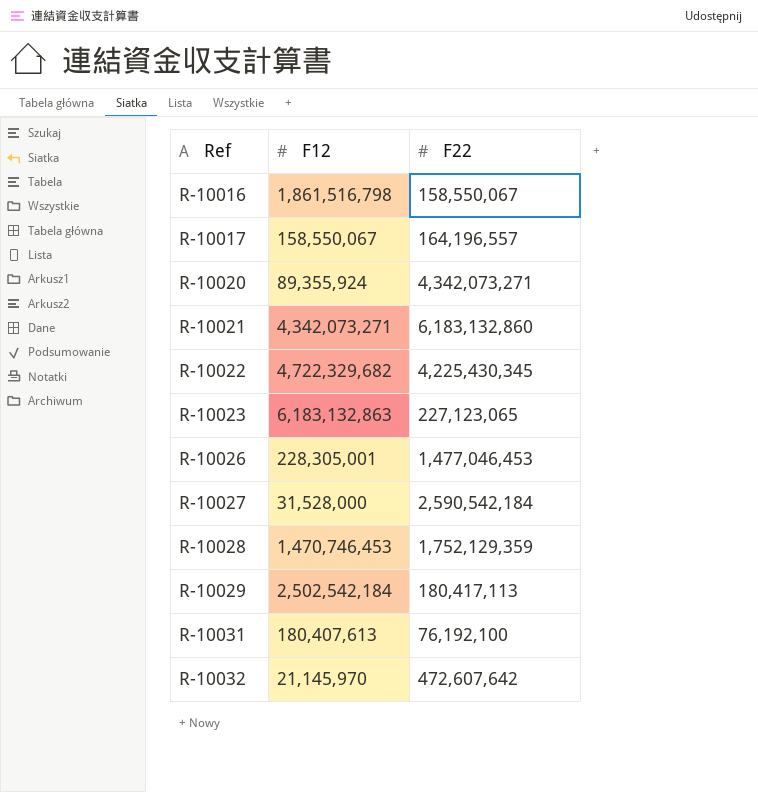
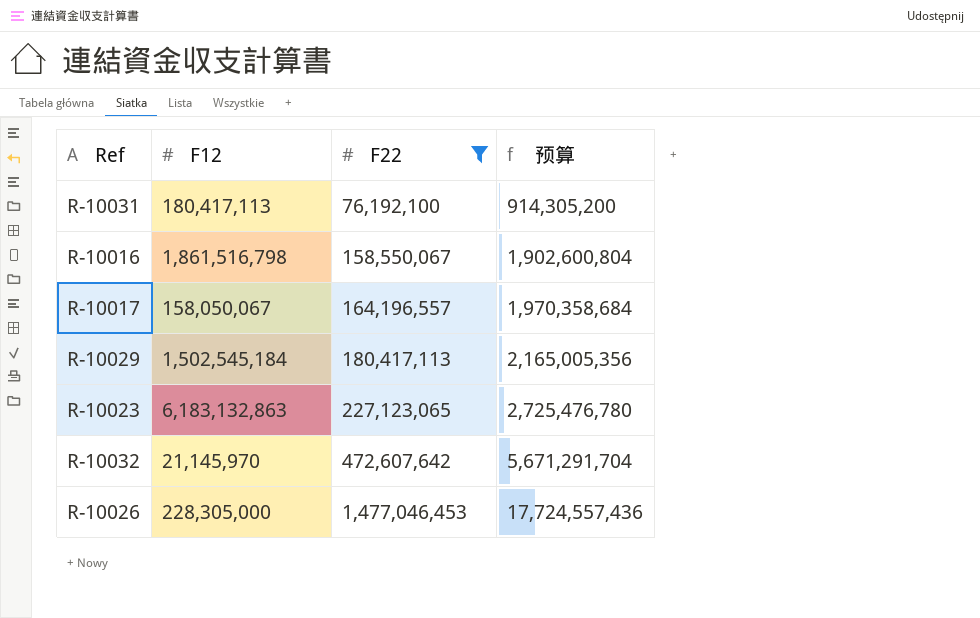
filter: none -> F22 <= 1,477,046,453
row order: Ref ascending -> F22 ascending
column 预算 | formula: none -> [F22] * 12
R-10031 | F12: 180,407,613 -> 180,417,113
R-10017 | F12: 158,550,067 -> 158,050,067
R-10029 | F12: 2,502,542,184 -> 1,502,545,184
R-10026 | F12: 228,305,001 -> 228,305,000

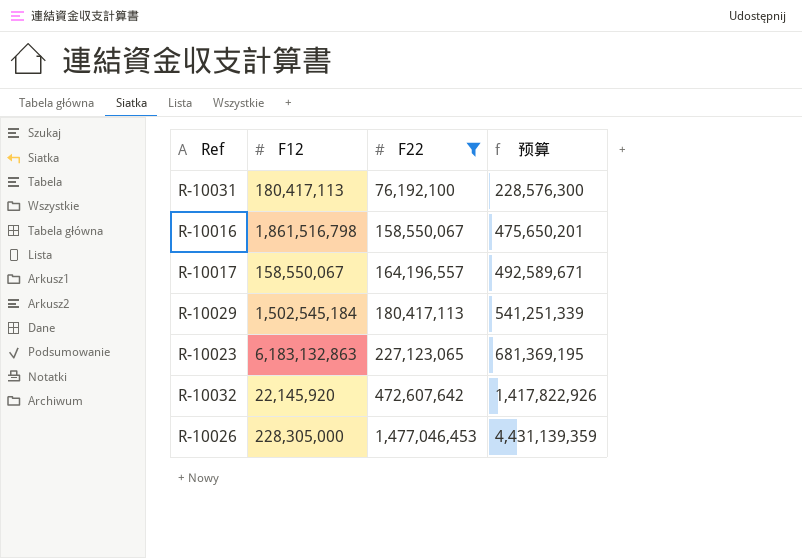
column 预算 | formula: [F22] * 12 -> [F22] * 3
R-10017 | F12: 158,050,067 -> 158,550,067
R-10032 | F12: 21,145,970 -> 22,145,920

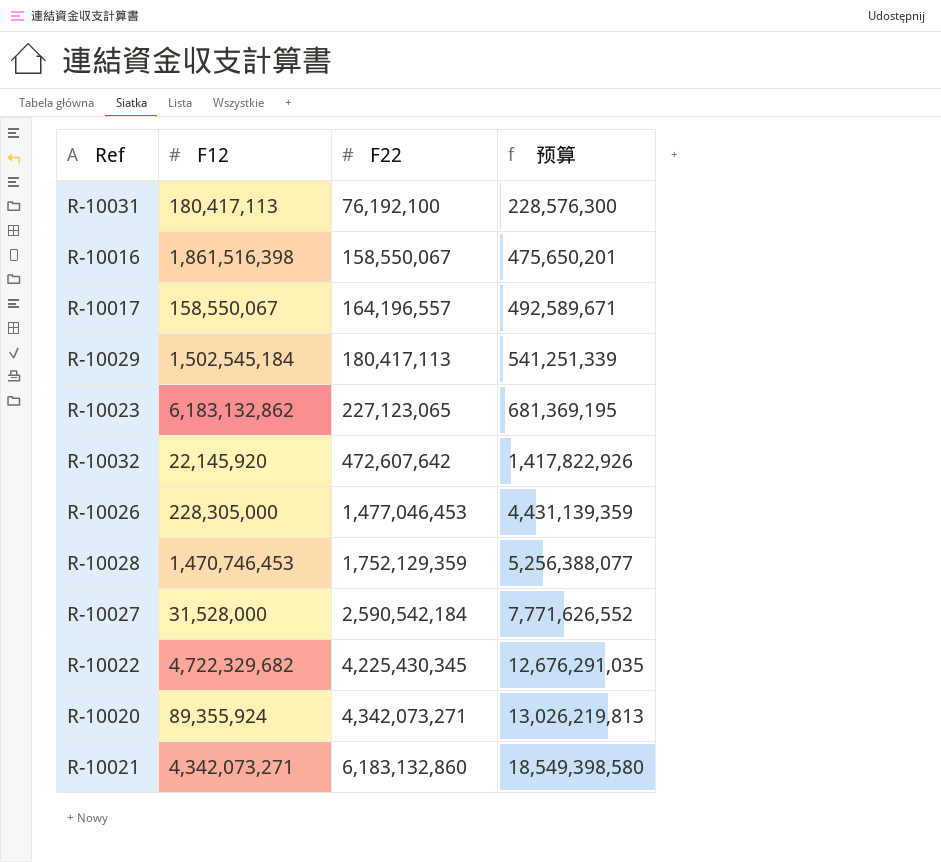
filter: F22 <= 1,477,046,453 -> none
R-10016 | F12: 1,861,516,798 -> 1,861,516,398
R-10023 | F12: 6,183,132,863 -> 6,183,132,862

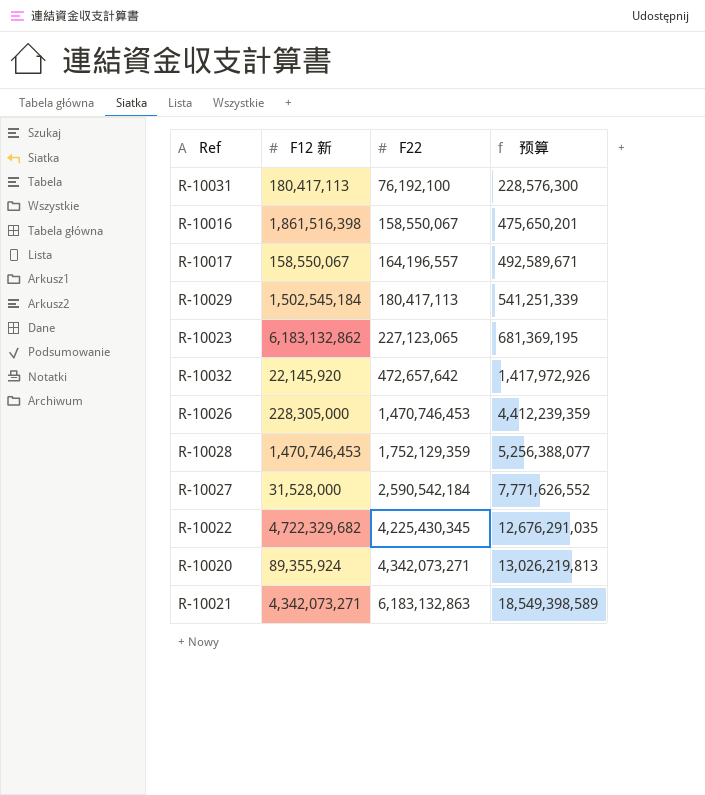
column name: F12 -> F12 新
R-10032 | F22: 472,607,642 -> 472,657,642
R-10032 | 预算: 1,417,822,926 -> 1,417,972,926
R-10026 | F22: 1,477,046,453 -> 1,470,746,453
R-10026 | 预算: 4,431,139,359 -> 4,412,239,359
R-10021 | F22: 6,183,132,860 -> 6,183,132,863
R-10021 | 预算: 18,549,398,580 -> 18,549,398,589

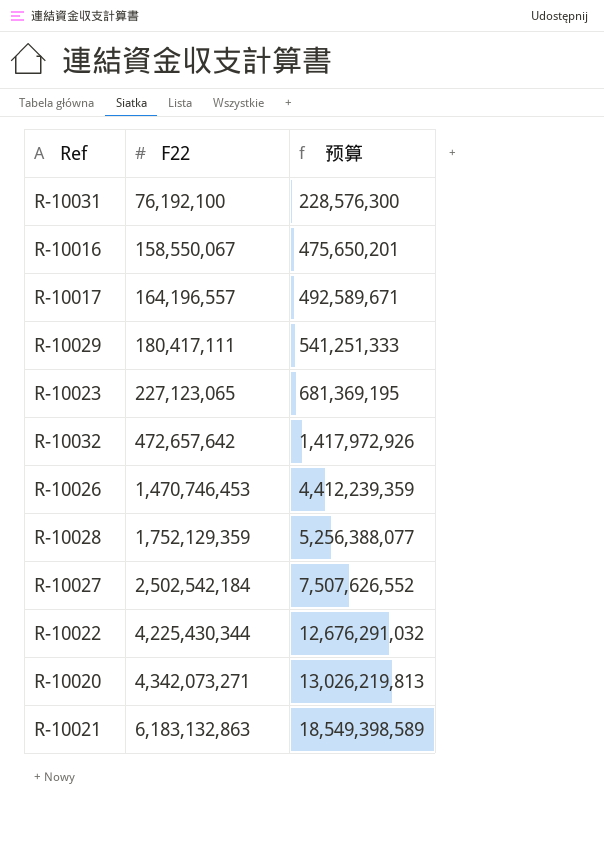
column F12 新 | position: 2 -> none
R-10029 | F22: 180,417,113 -> 180,417,111
R-10029 | 预算: 541,251,339 -> 541,251,333
R-10027 | F22: 2,590,542,184 -> 2,502,542,184
R-10027 | 预算: 7,771,626,552 -> 7,507,626,552
R-10022 | F22: 4,225,430,345 -> 4,225,430,344
R-10022 | 预算: 12,676,291,035 -> 12,676,291,032

